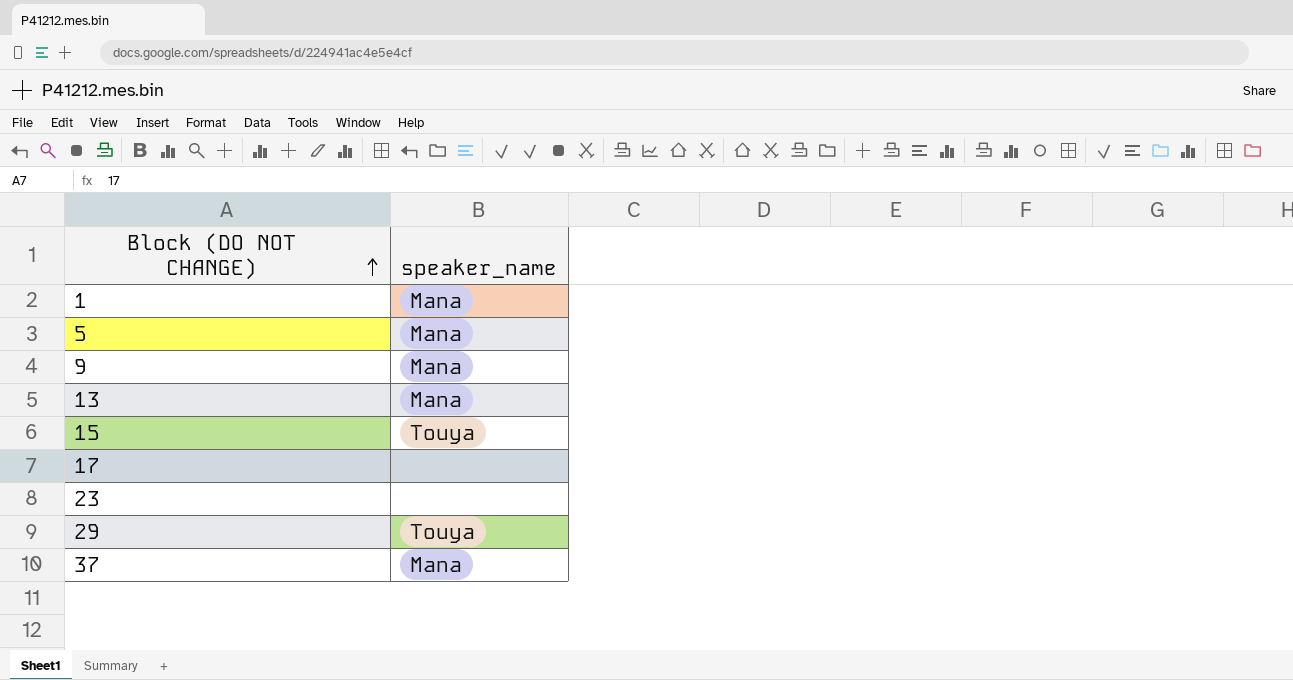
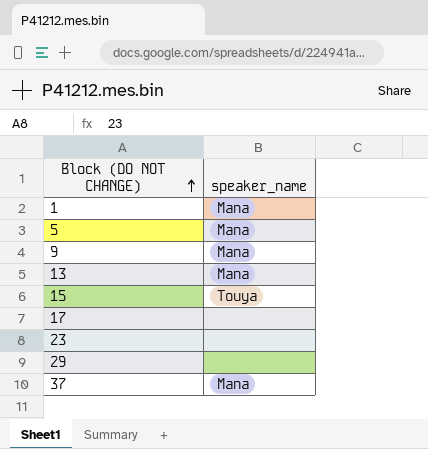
29 | speaker_name: Touya -> none

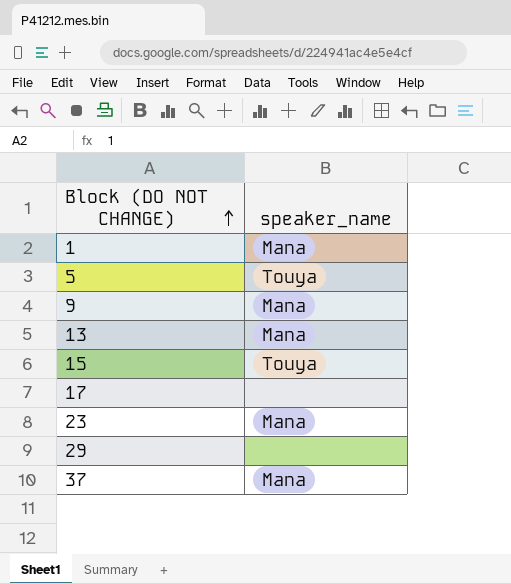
5 | speaker_name: Mana -> Touya
23 | speaker_name: none -> Mana

